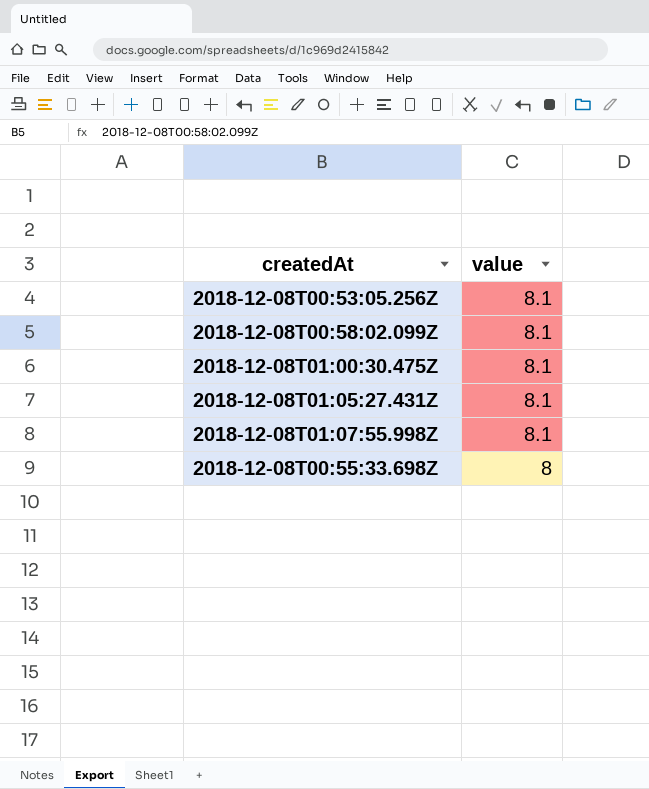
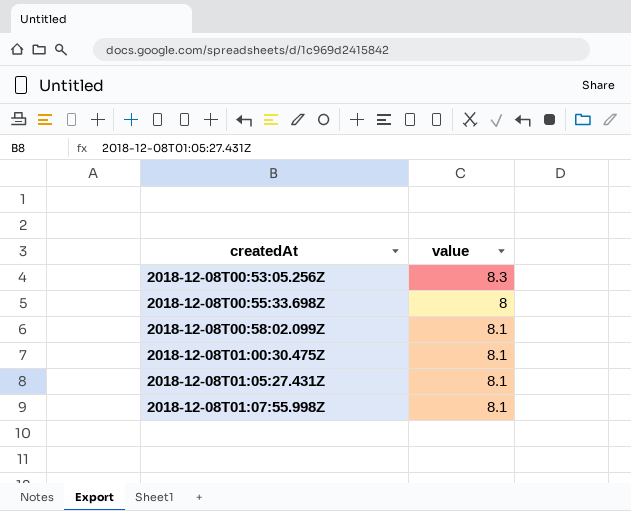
row order: value descending -> createdAt ascending
2018-12-08T00:53:05.256Z | value: 8.1 -> 8.3

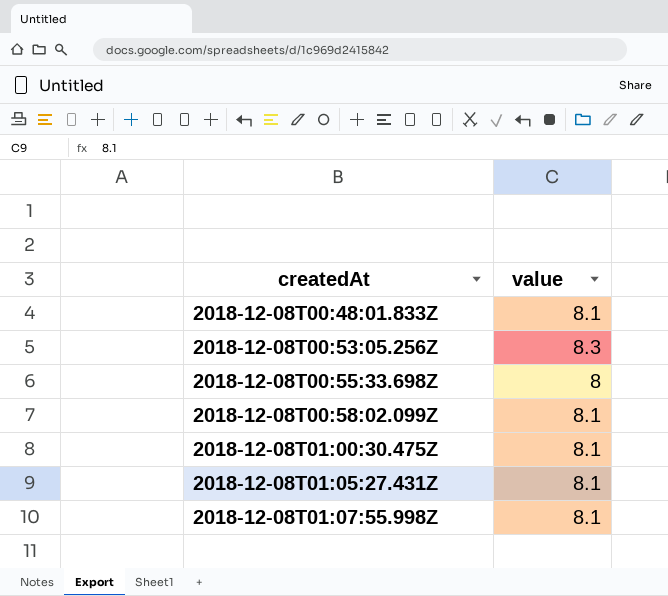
row 2018-12-08T00:48:01.833Z: none -> 8.1

